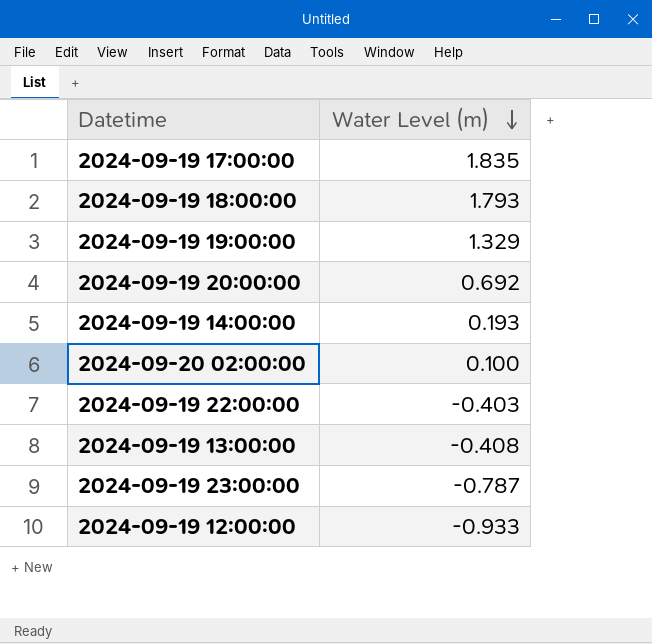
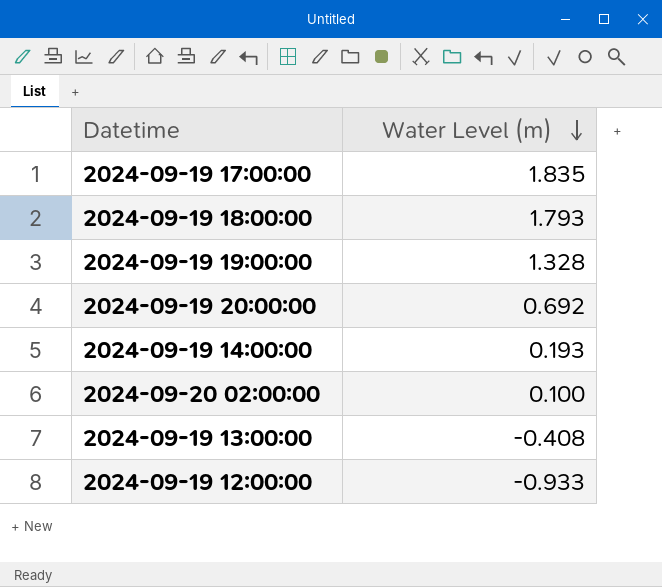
row 2024-09-19 22:00:00: -0.403 -> none
row 2024-09-19 23:00:00: -0.787 -> none
2024-09-19 19:00:00 | Water Level (m): 1.329 -> 1.328

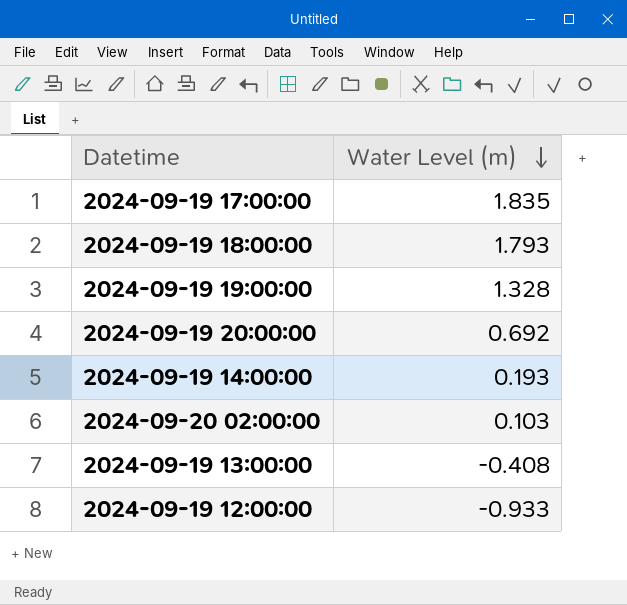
2024-09-20 02:00:00 | Water Level (m): 0.100 -> 0.103

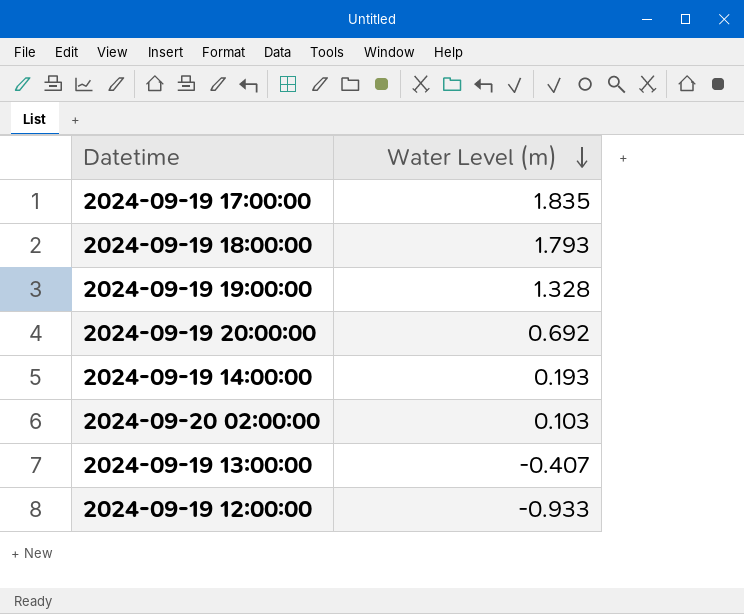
2024-09-19 13:00:00 | Water Level (m): -0.408 -> -0.407

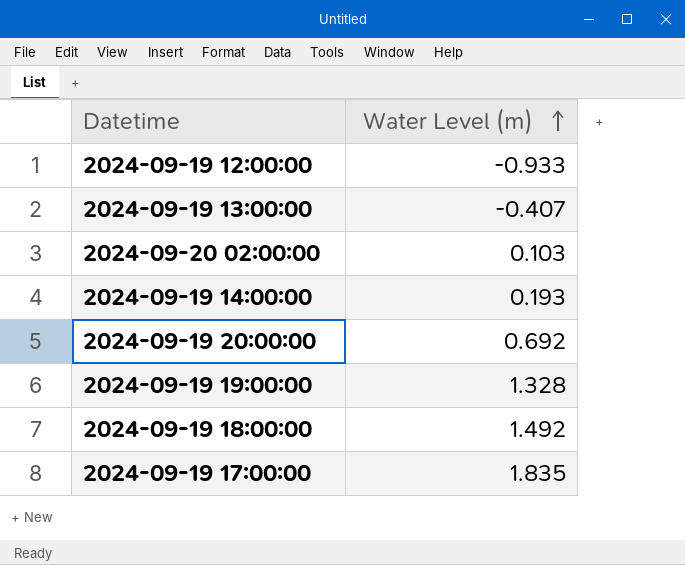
row order: Water Level (m) descending -> Water Level (m) ascending
2024-09-19 18:00:00 | Water Level (m): 1.793 -> 1.492

